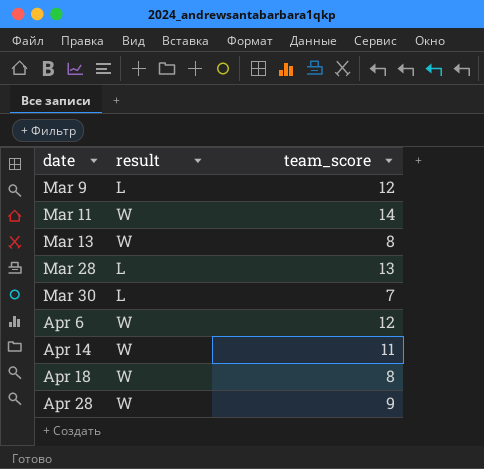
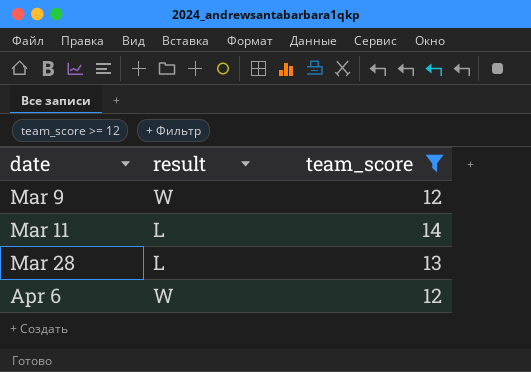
filter: none -> team_score >= 12
Mar 9 | result: L -> W
Mar 11 | result: W -> L

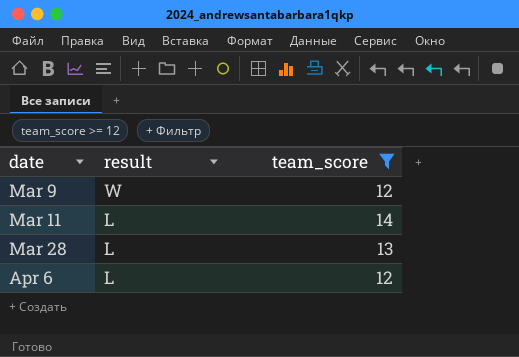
Apr 6 | result: W -> L

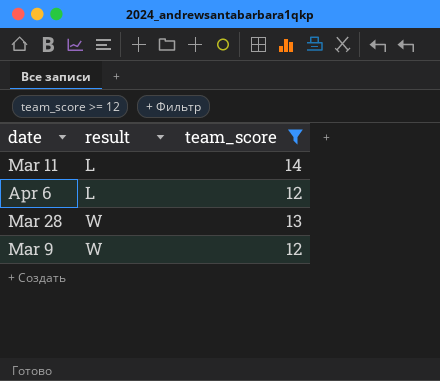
row order: date ascending -> result ascending
Mar 28 | result: L -> W

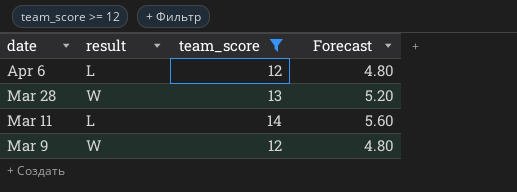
row order: result ascending -> date descending
column Forecast | formula: none -> [team_score] * 0.4

